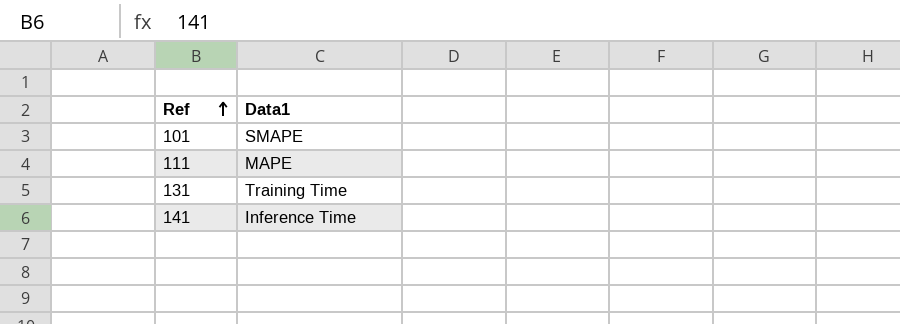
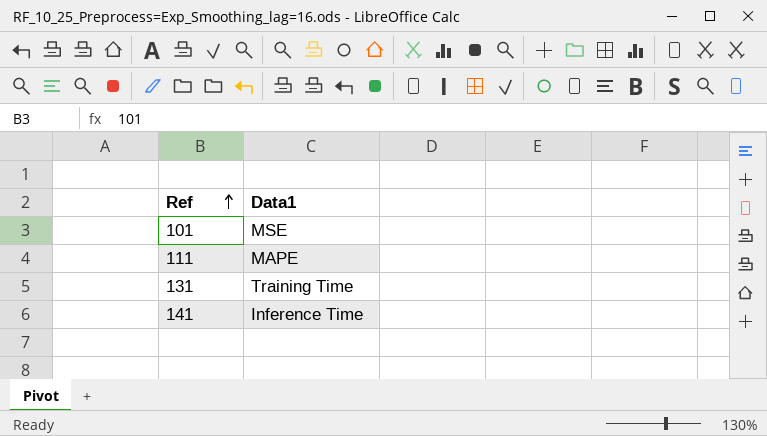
101 | Data1: SMAPE -> MSE

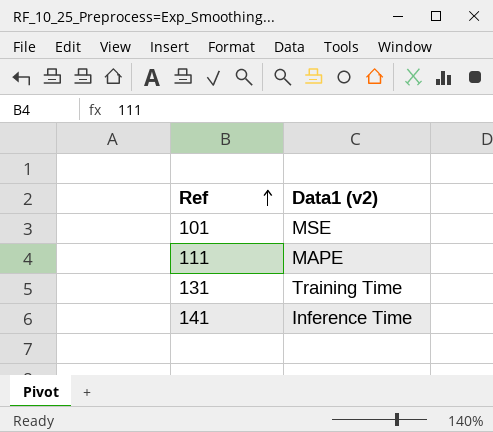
column name: Data1 -> Data1 (v2)

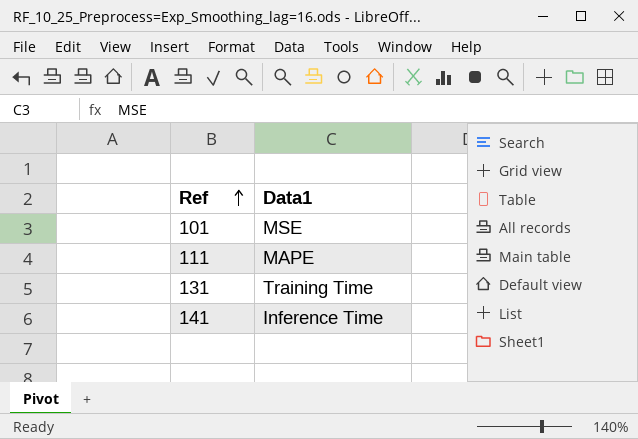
column name: Data1 (v2) -> Data1

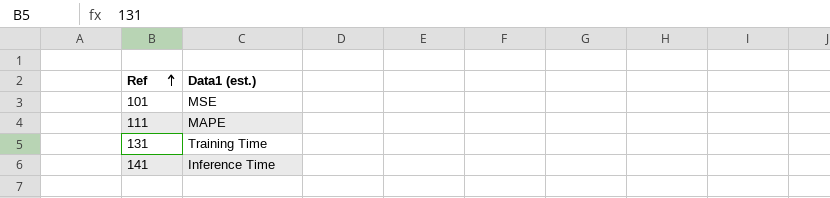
column name: Data1 -> Data1 (est.)

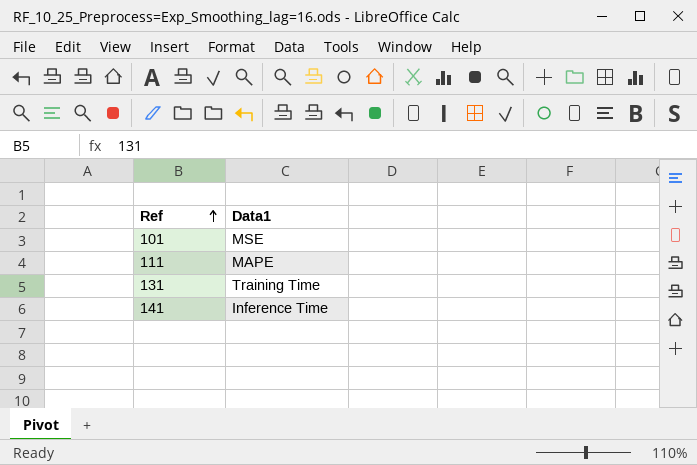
column name: Data1 (est.) -> Data1

